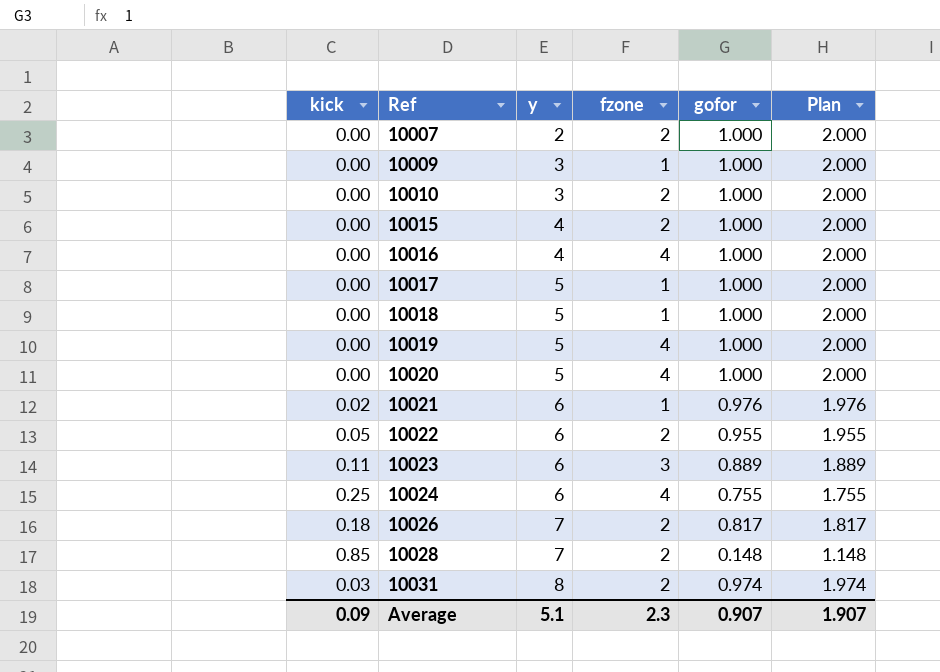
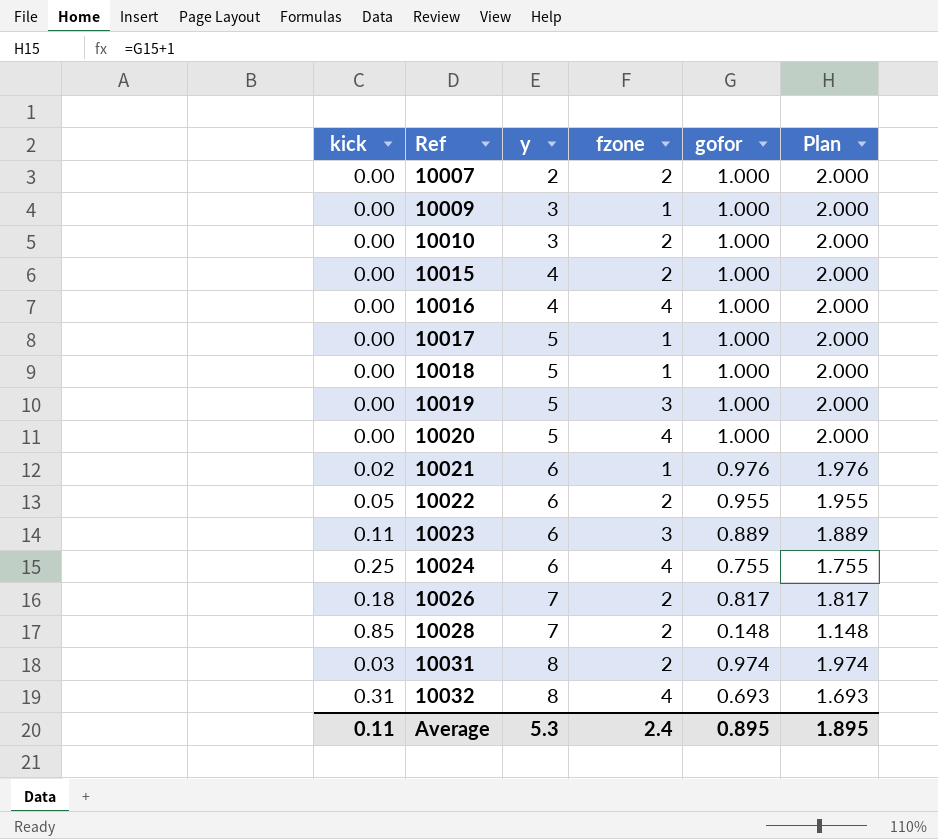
10019 | fzone: 4 -> 3
row 10032: none -> 0.31 | 8 | 4 | 0.693 | 1.693
Average | kick: 0.09 -> 0.11
Average | y: 5.1 -> 5.3
Average | fzone: 2.3 -> 2.4
Average | gofor: 0.907 -> 0.895
Average | Plan: 1.907 -> 1.895

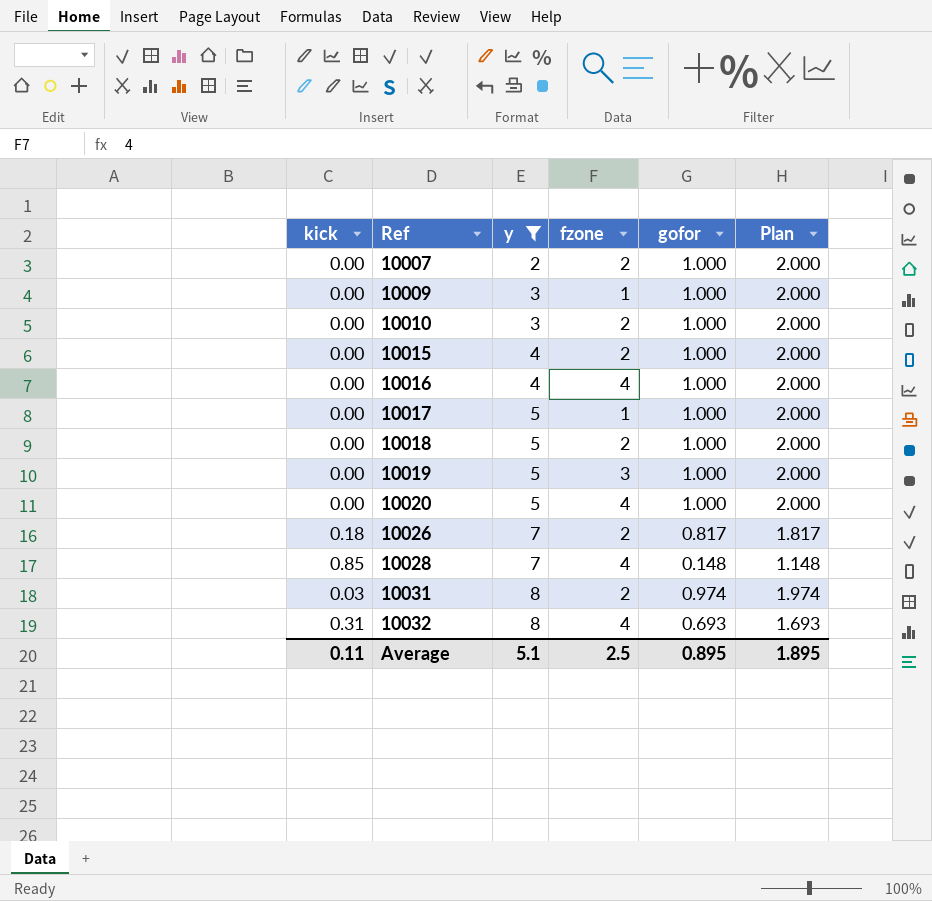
filter: none -> y != 6
10018 | fzone: 1 -> 2
10028 | fzone: 2 -> 4
Average | y: 5.3 -> 5.1
Average | fzone: 2.4 -> 2.5

